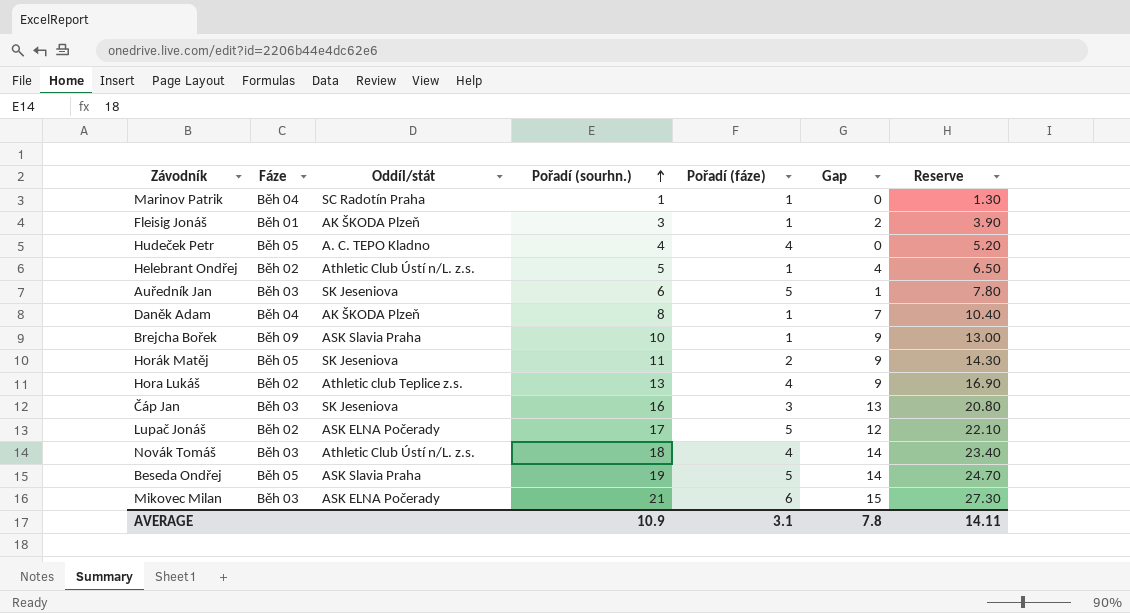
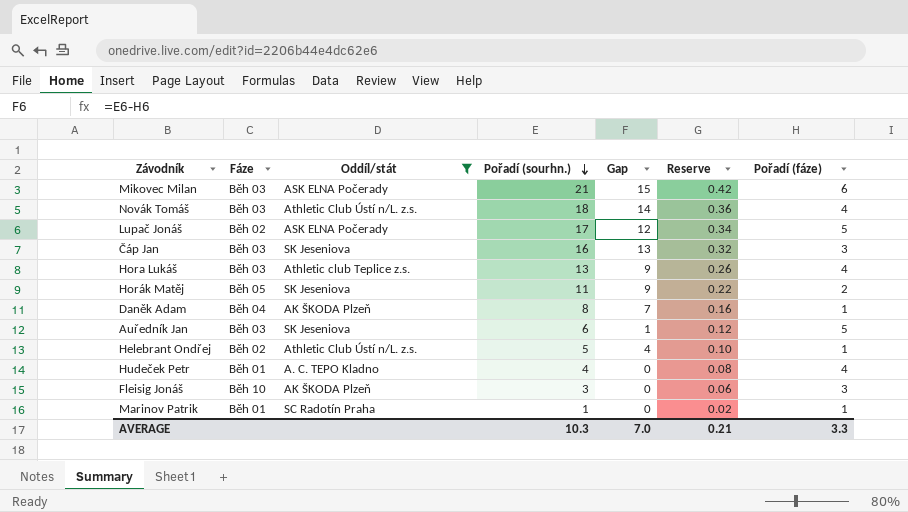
filter: none -> Oddíl/stát != ASK Slavia Praha
row order: Pořadí (sourhn.) ascending -> Pořadí (sourhn.) descending
column Reserve | formula: [Pořadí (sourhn.)] * 1.3 -> [Pořadí (sourhn.)] * 0.02
column Pořadí (fáze) | position: 5 -> 7
Hora Lukáš | Fáze: Běh 02 -> Běh 03
Hudeček Petr | Fáze: Běh 05 -> Běh 01
Fleisig Jonáš | Fáze: Běh 01 -> Běh 10
Fleisig Jonáš | Gap: 2 -> 0
Fleisig Jonáš | Pořadí (fáze): 1 -> 3
Marinov Patrik | Fáze: Běh 04 -> Běh 01
AVERAGE | Pořadí (sourhn.): 10.9 -> 10.3
AVERAGE | Gap: 7.8 -> 7.0
AVERAGE | Reserve: 14.11 -> 0.21
AVERAGE | Pořadí (fáze): 3.1 -> 3.3

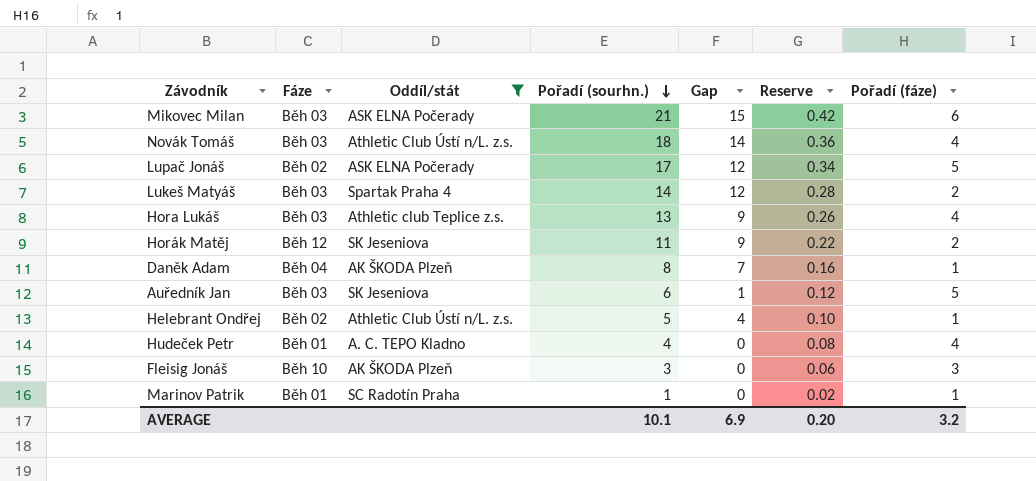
row Čáp Jan: Běh 03 | SK Jeseniova | 16 | 13 | 0.32 | 3 -> none
row Lukeš Matyáš: none -> Běh 03 | Spartak Praha 4 | 14 | 12 | 0.28 | 2
Horák Matěj | Fáze: Běh 05 -> Běh 12
AVERAGE | Pořadí (sourhn.): 10.3 -> 10.1
AVERAGE | Gap: 7.0 -> 6.9
AVERAGE | Reserve: 0.21 -> 0.20
AVERAGE | Pořadí (fáze): 3.3 -> 3.2

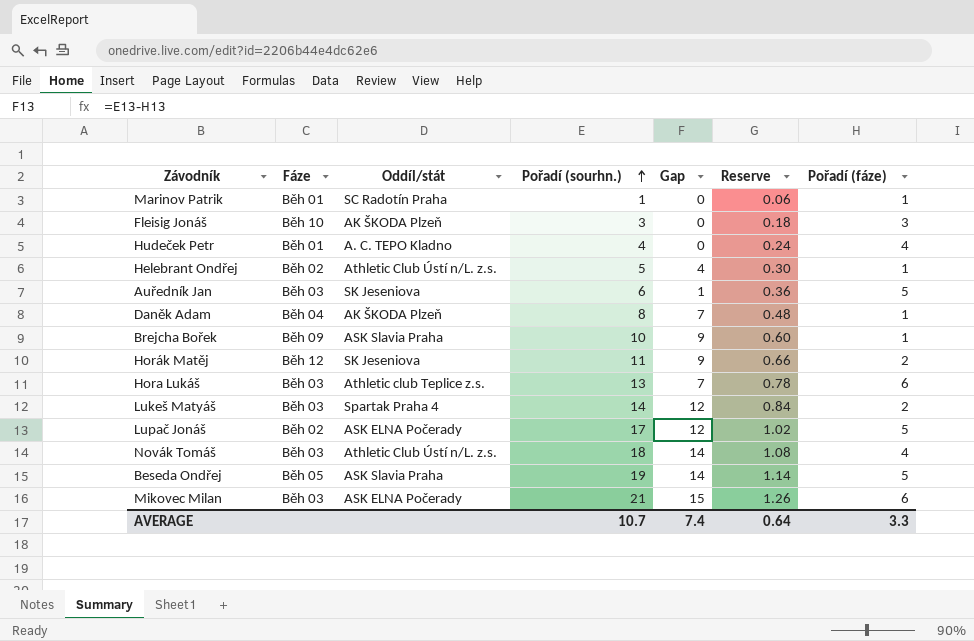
filter: Oddíl/stát != ASK Slavia Praha -> none
row order: Pořadí (sourhn.) descending -> Pořadí (sourhn.) ascending
column Reserve | formula: [Pořadí (sourhn.)] * 0.02 -> [Pořadí (sourhn.)] * 0.06
Hora Lukáš | Gap: 9 -> 7
Hora Lukáš | Pořadí (fáze): 4 -> 6
AVERAGE | Pořadí (sourhn.): 10.1 -> 10.7
AVERAGE | Gap: 6.9 -> 7.4
AVERAGE | Reserve: 0.20 -> 0.64
AVERAGE | Pořadí (fáze): 3.2 -> 3.3

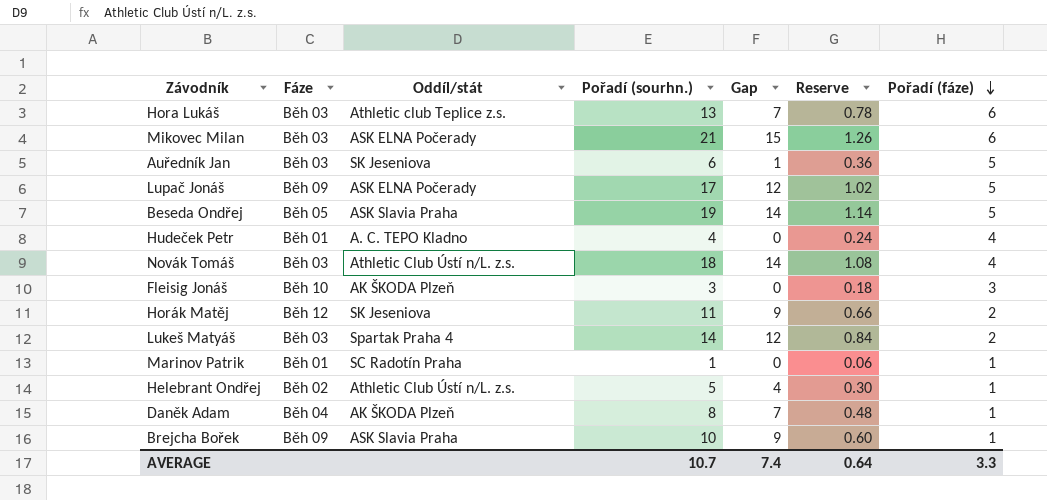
row order: Pořadí (sourhn.) ascending -> Pořadí (fáze) descending
Lupač Jonáš | Fáze: Běh 02 -> Běh 09

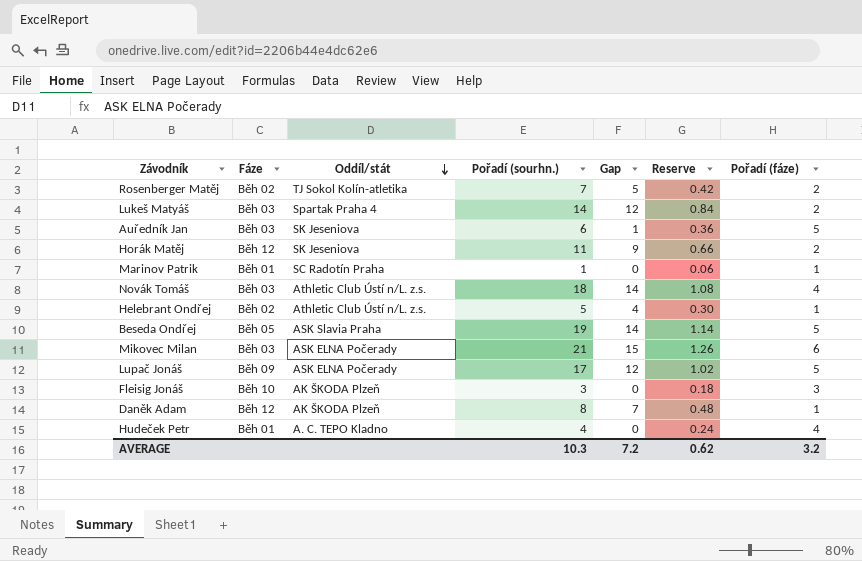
row order: Pořadí (fáze) descending -> Oddíl/stát descending
row Hora Lukáš: Běh 03 | Athletic club Teplice z.s. | 13 | 7 | 0.78 | 6 -> none
row Brejcha Bořek: Běh 09 | ASK Slavia Praha | 10 | 9 | 0.60 | 1 -> none
row Rosenberger Matěj: none -> Běh 02 | TJ Sokol Kolín-atletika | 7 | 5 | 0.42 | 2
Daněk Adam | Fáze: Běh 04 -> Běh 12
AVERAGE | Pořadí (sourhn.): 10.7 -> 10.3
AVERAGE | Gap: 7.4 -> 7.2
AVERAGE | Reserve: 0.64 -> 0.62
AVERAGE | Pořadí (fáze): 3.3 -> 3.2

